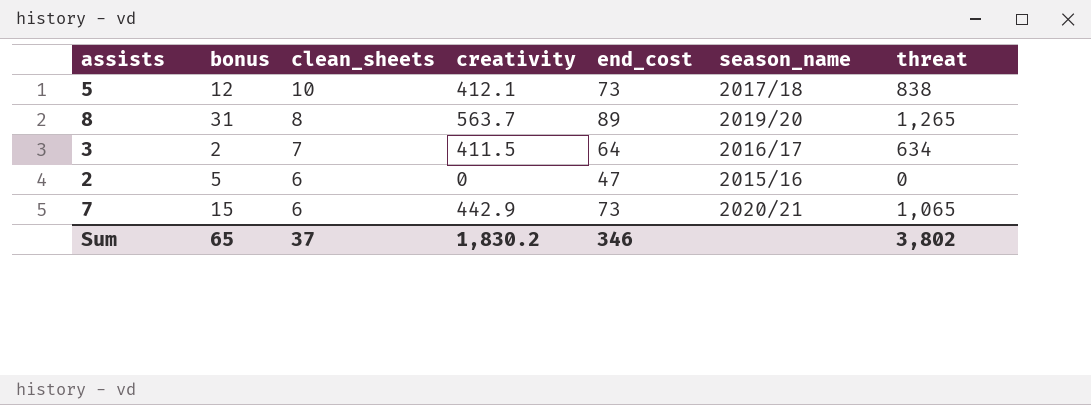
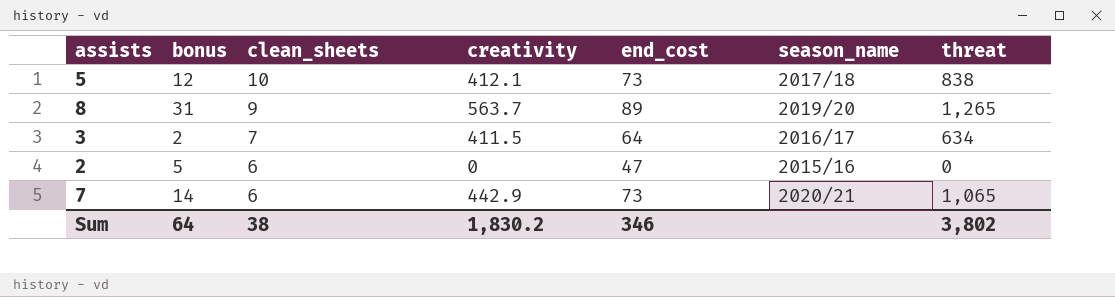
8 | clean_sheets: 8 -> 9
7 | bonus: 15 -> 14
Sum | bonus: 65 -> 64
Sum | clean_sheets: 37 -> 38

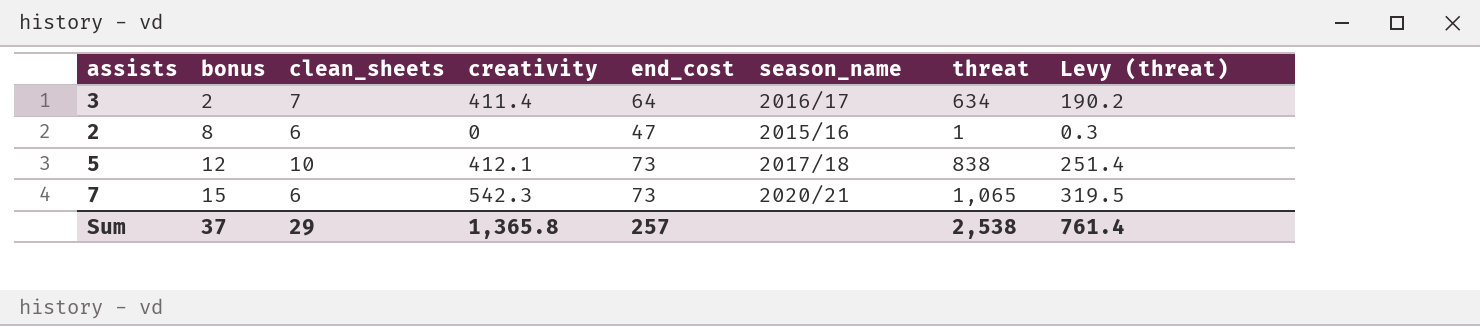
row order: clean_sheets descending -> bonus ascending
column Levy (threat) | formula: none -> [threat] * 0.3
row 8: 31 | 9 | 563.7 | 89 | 2019/20 | 1,265 -> none
3 | creativity: 411.5 -> 411.4
2 | bonus: 5 -> 8
2 | threat: 0 -> 1
7 | bonus: 14 -> 15
7 | creativity: 442.9 -> 542.3
Sum | bonus: 64 -> 37
Sum | clean_sheets: 38 -> 29
Sum | creativity: 1,830.2 -> 1,365.8
Sum | end_cost: 346 -> 257
Sum | threat: 3,802 -> 2,538

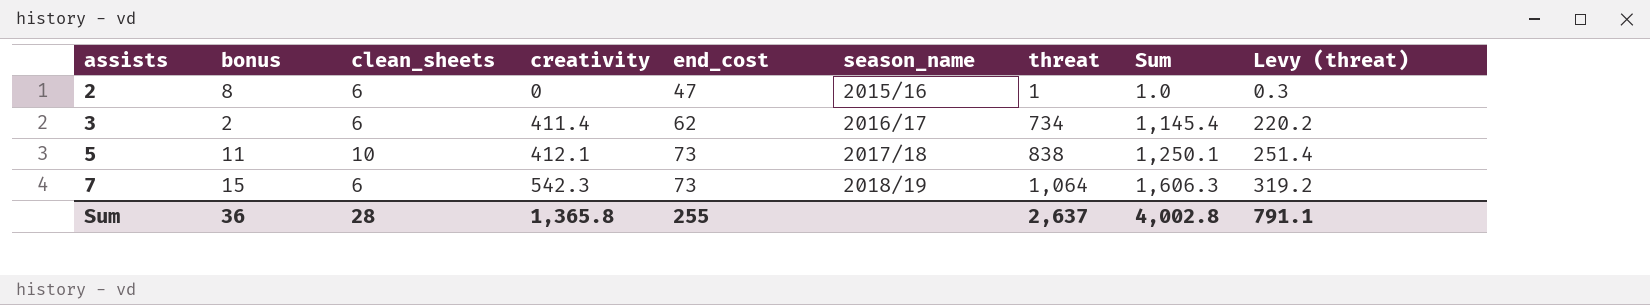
row order: bonus ascending -> assists ascending
column Sum | formula: none -> [creativity] + [threat]
3 | clean_sheets: 7 -> 6
3 | end_cost: 64 -> 62
3 | threat: 634 -> 734
3 | Levy (threat): 190.2 -> 220.2
5 | bonus: 12 -> 11
7 | season_name: 2020/21 -> 2018/19
7 | threat: 1,065 -> 1,064
7 | Levy (threat): 319.5 -> 319.2
Sum | bonus: 37 -> 36
Sum | clean_sheets: 29 -> 28
Sum | end_cost: 257 -> 255
Sum | threat: 2,538 -> 2,637
Sum | Levy (threat): 761.4 -> 791.1

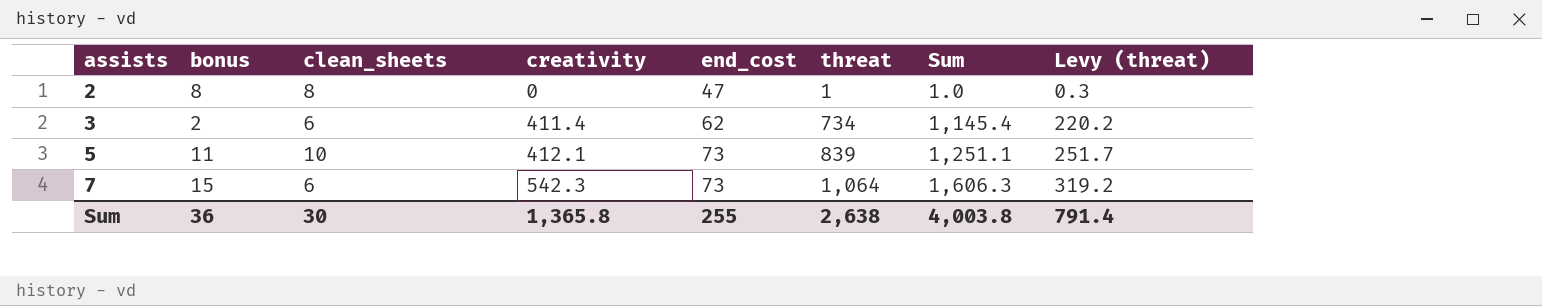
column season_name | position: 6 -> none
2 | clean_sheets: 6 -> 8
5 | threat: 838 -> 839
5 | Sum: 1,250.1 -> 1,251.1
5 | Levy (threat): 251.4 -> 251.7
Sum | clean_sheets: 28 -> 30
Sum | threat: 2,637 -> 2,638
Sum | Sum: 4,002.8 -> 4,003.8
Sum | Levy (threat): 791.1 -> 791.4

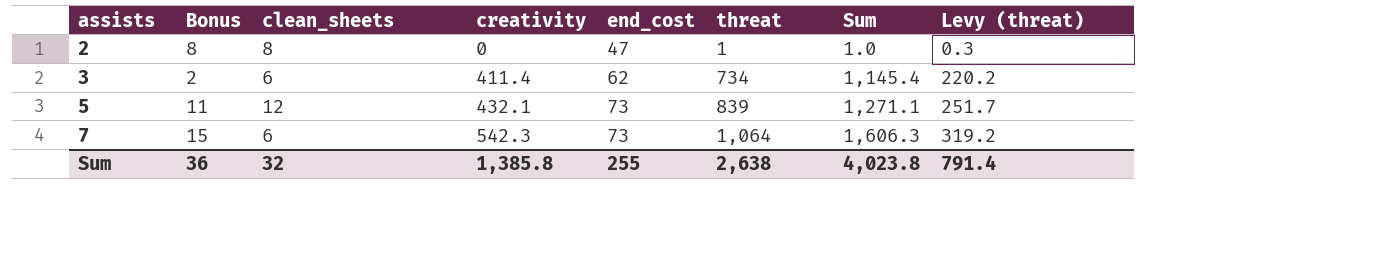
column name: bonus -> Bonus
5 | clean_sheets: 10 -> 12
5 | creativity: 412.1 -> 432.1
5 | Sum: 1,251.1 -> 1,271.1
Sum | clean_sheets: 30 -> 32
Sum | creativity: 1,365.8 -> 1,385.8
Sum | Sum: 4,003.8 -> 4,023.8

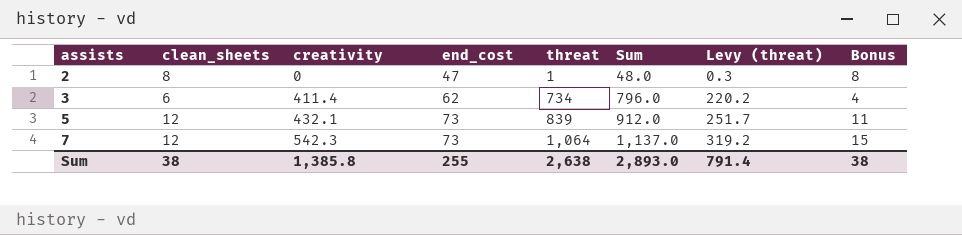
column Sum | formula: [creativity] + [threat] -> [end_cost] + [threat]
column Bonus | position: 2 -> 8
3 | Bonus: 2 -> 4
7 | clean_sheets: 6 -> 12
Sum | clean_sheets: 32 -> 38
Sum | Sum: 4,023.8 -> 2,893.0
Sum | Bonus: 36 -> 38

